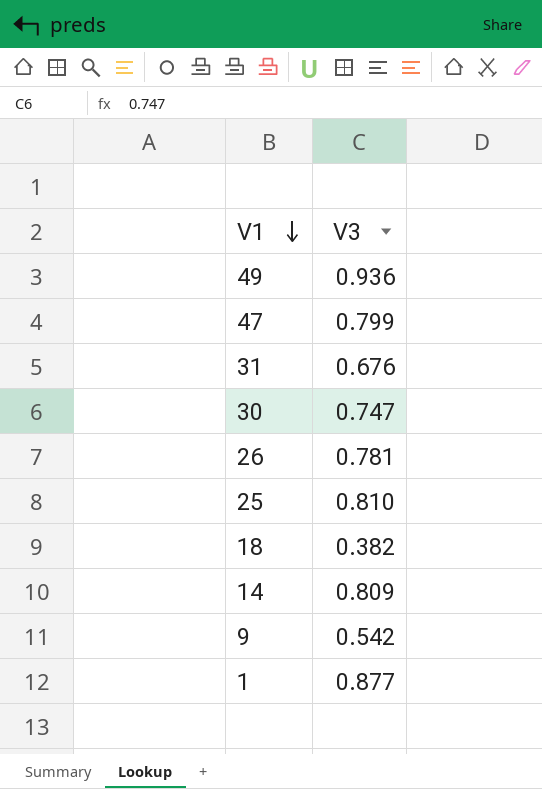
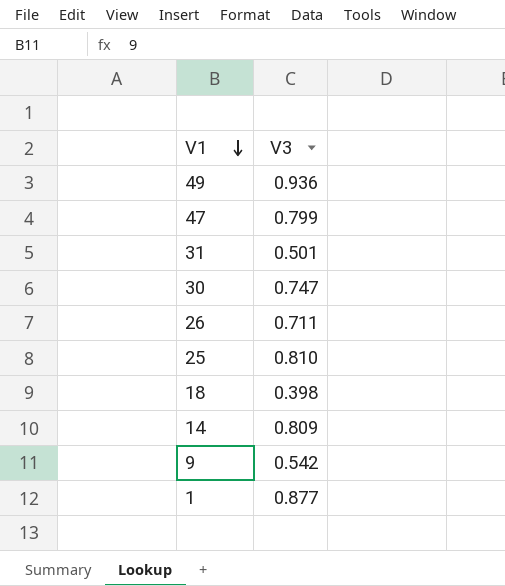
31 | V3: 0.676 -> 0.501
26 | V3: 0.781 -> 0.711
18 | V3: 0.382 -> 0.398

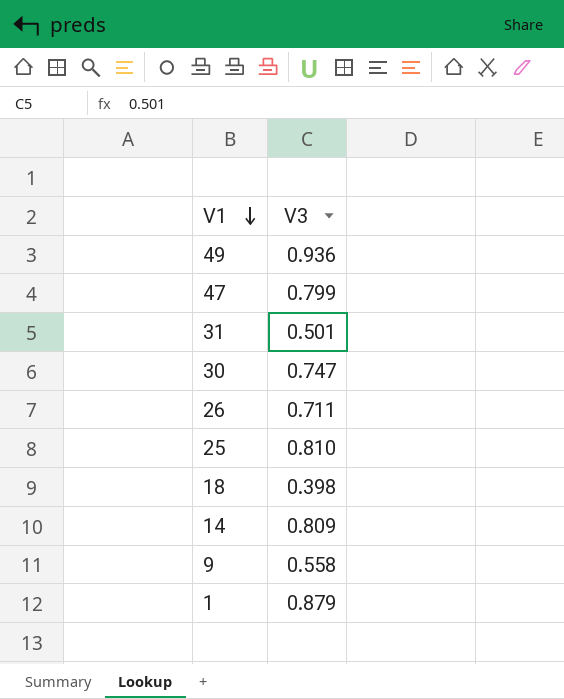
9 | V3: 0.542 -> 0.558
1 | V3: 0.877 -> 0.879

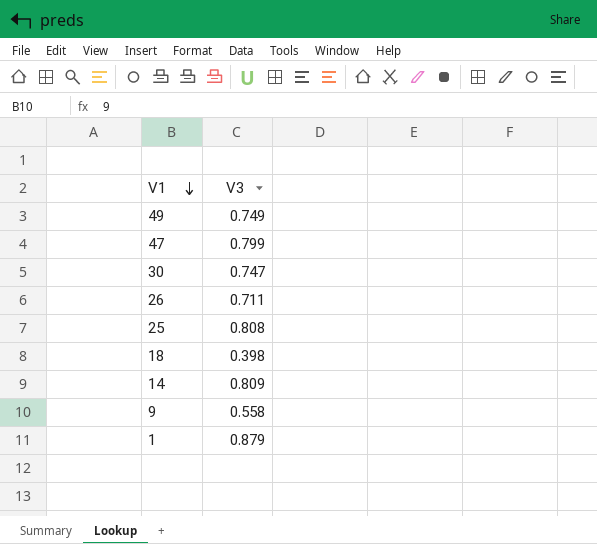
row 31: 0.501 -> none
49 | V3: 0.936 -> 0.749
25 | V3: 0.810 -> 0.808

